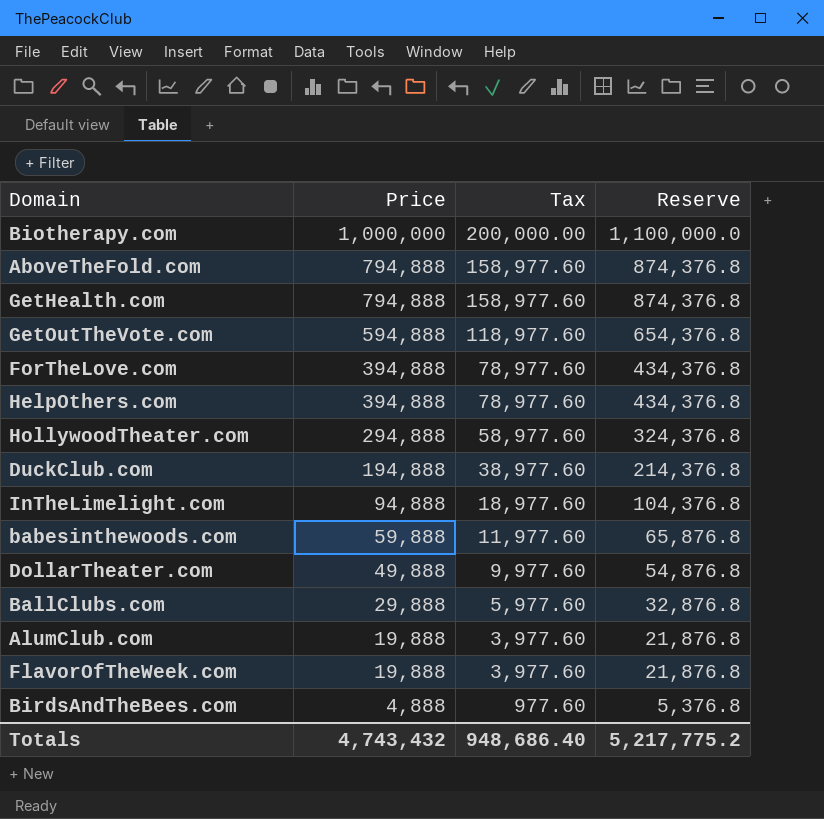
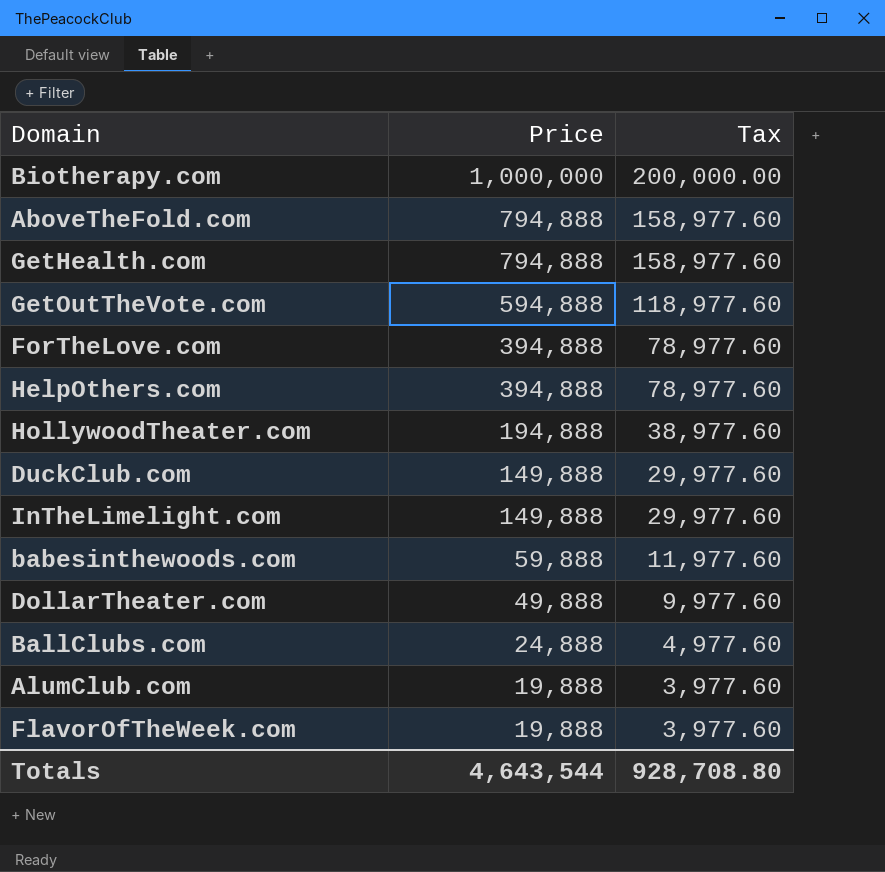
column Reserve | formula: [Price] * 1.1 -> none
row BirdsAndTheBees.com: 4,888 | 977.60 | 5,376.8 -> none
HollywoodTheater.com | Price: 294,888 -> 194,888
HollywoodTheater.com | Tax: 58,977.60 -> 38,977.60
DuckClub.com | Price: 194,888 -> 149,888
DuckClub.com | Tax: 38,977.60 -> 29,977.60
InTheLimelight.com | Price: 94,888 -> 149,888
InTheLimelight.com | Tax: 18,977.60 -> 29,977.60
BallClubs.com | Price: 29,888 -> 24,888
BallClubs.com | Tax: 5,977.60 -> 4,977.60
Totals | Price: 4,743,432 -> 4,643,544
Totals | Tax: 948,686.40 -> 928,708.80

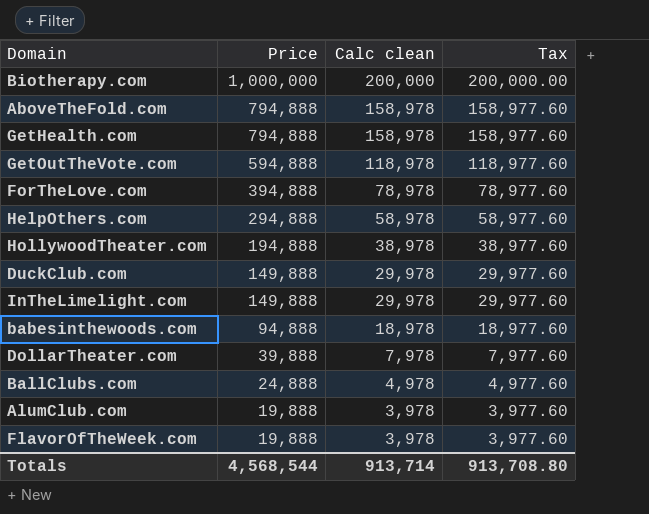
column Calc clean | formula: none -> [Price] * 0.2
HelpOthers.com | Price: 394,888 -> 294,888
HelpOthers.com | Tax: 78,977.60 -> 58,977.60
babesinthewoods.com | Price: 59,888 -> 94,888
babesinthewoods.com | Tax: 11,977.60 -> 18,977.60
DollarTheater.com | Price: 49,888 -> 39,888
DollarTheater.com | Tax: 9,977.60 -> 7,977.60
Totals | Price: 4,643,544 -> 4,568,544
Totals | Tax: 928,708.80 -> 913,708.80

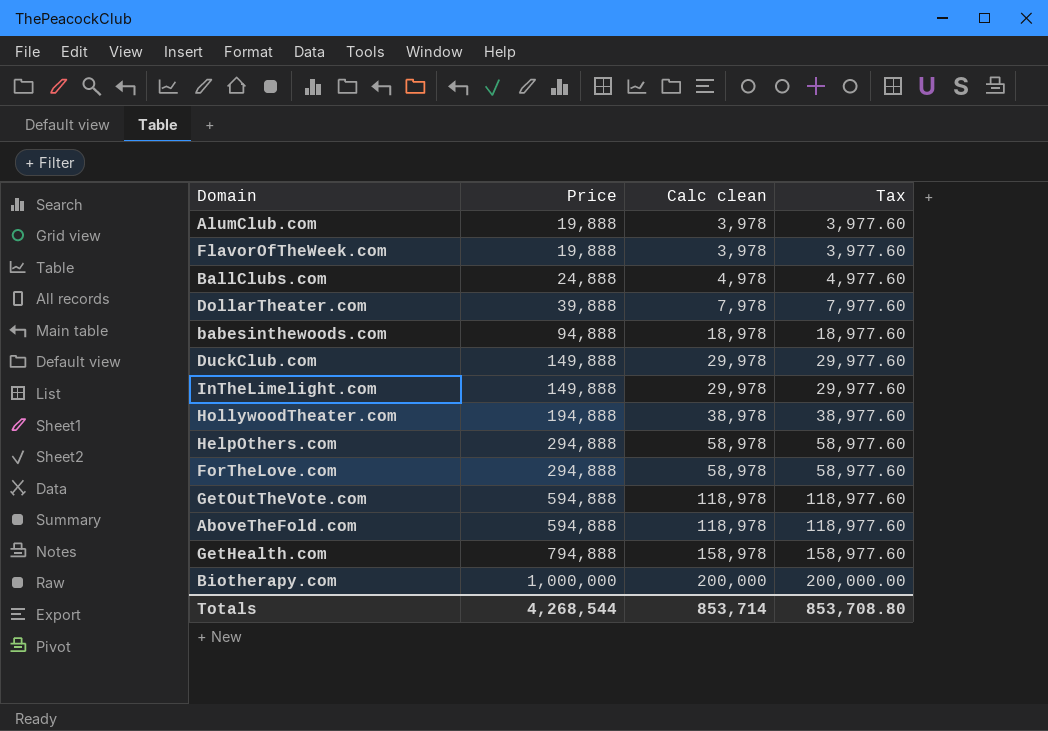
row order: Price descending -> Price ascending
ForTheLove.com | Price: 394,888 -> 294,888
ForTheLove.com | Calc clean: 78,978 -> 58,978
ForTheLove.com | Tax: 78,977.60 -> 58,977.60
AboveTheFold.com | Price: 794,888 -> 594,888
AboveTheFold.com | Calc clean: 158,978 -> 118,978
AboveTheFold.com | Tax: 158,977.60 -> 118,977.60
Totals | Price: 4,568,544 -> 4,268,544
Totals | Calc clean: 913,714 -> 853,714
Totals | Tax: 913,708.80 -> 853,708.80

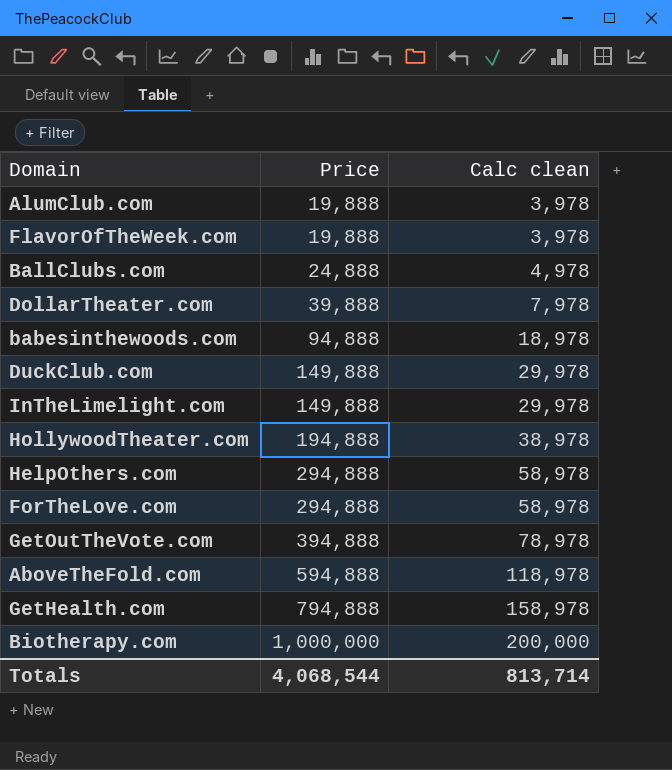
column Tax | formula: [Price] * 0.2 -> none
GetOutTheVote.com | Price: 594,888 -> 394,888
GetOutTheVote.com | Calc clean: 118,978 -> 78,978
Totals | Price: 4,268,544 -> 4,068,544
Totals | Calc clean: 853,714 -> 813,714

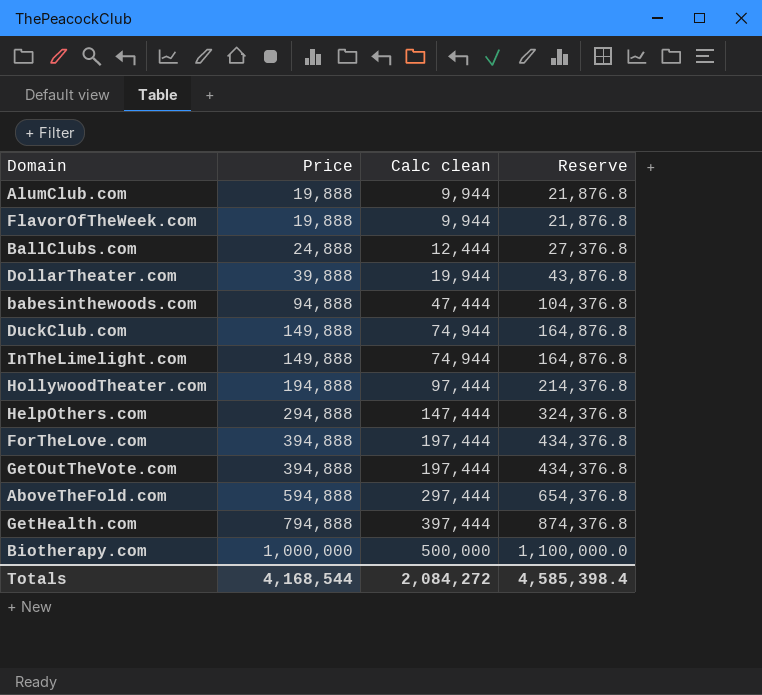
column Calc clean | formula: [Price] * 0.2 -> [Price] * 0.5
column Reserve | formula: none -> [Price] * 1.1
ForTheLove.com | Price: 294,888 -> 394,888
Totals | Price: 4,068,544 -> 4,168,544
Totals | Calc clean: 813,714 -> 2,084,272

